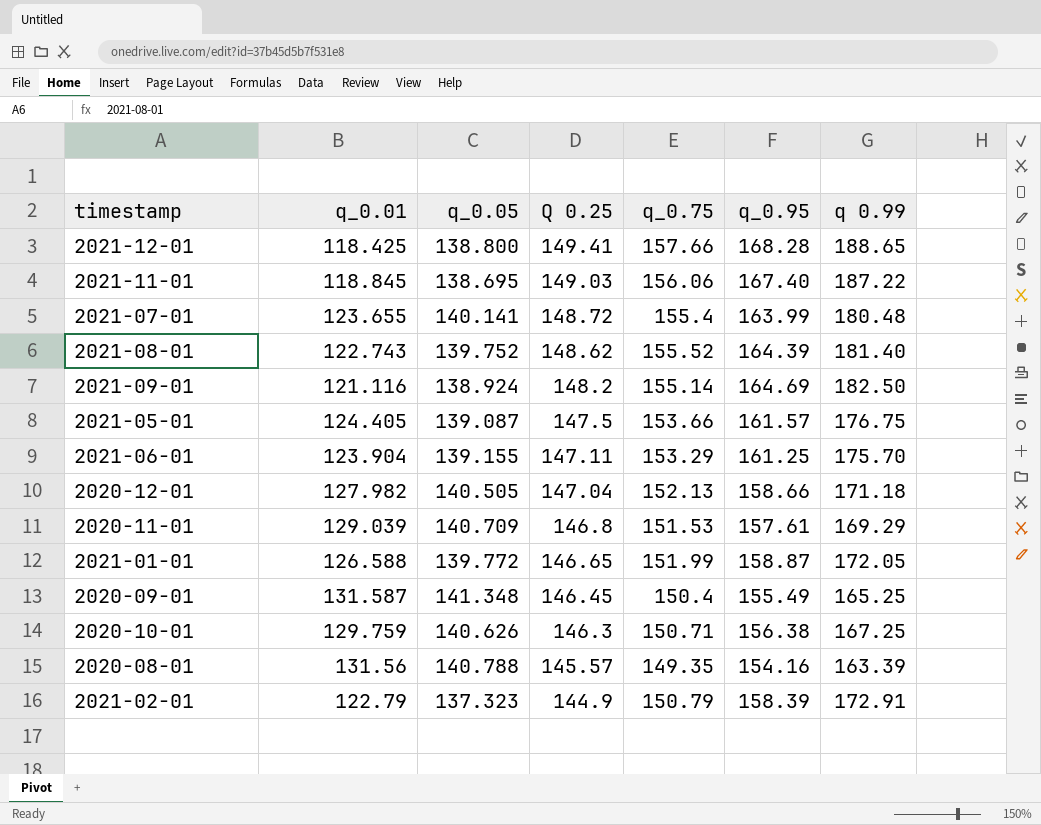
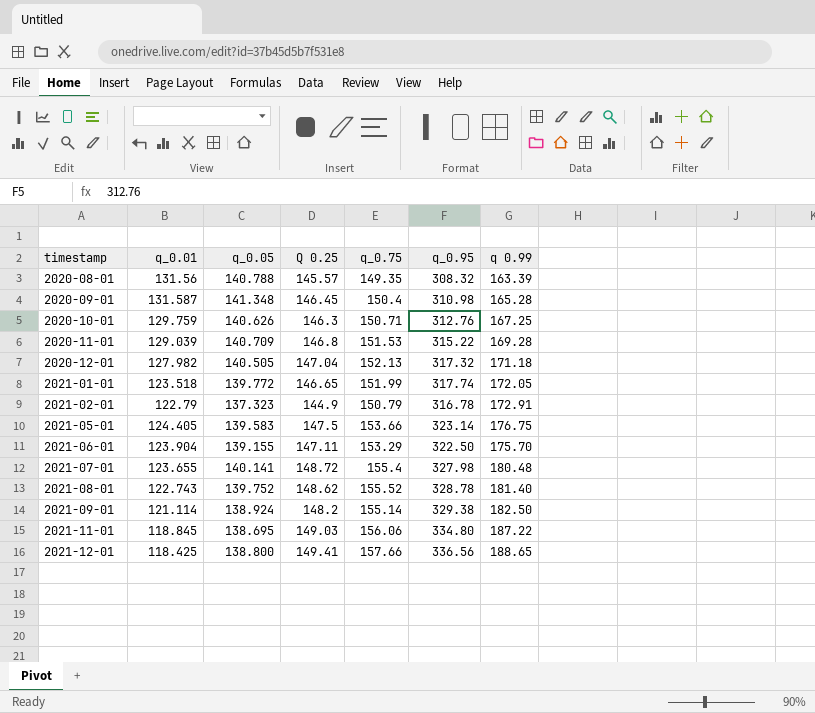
row order: Q 0.25 descending -> timestamp ascending
2020-08-01 | q_0.95: 154.16 -> 308.32
2020-09-01 | q_0.95: 155.49 -> 310.98
2020-09-01 | q 0.99: 165.25 -> 165.28
2020-10-01 | q_0.95: 156.38 -> 312.76
2020-11-01 | q_0.95: 157.61 -> 315.22
2020-11-01 | q 0.99: 169.29 -> 169.28
2020-12-01 | q_0.95: 158.66 -> 317.32
2021-01-01 | q_0.01: 126.588 -> 123.518
2021-01-01 | q_0.95: 158.87 -> 317.74
2021-02-01 | q_0.95: 158.39 -> 316.78
2021-05-01 | q_0.05: 139.087 -> 139.583
2021-05-01 | q_0.95: 161.57 -> 323.14
2021-06-01 | q_0.95: 161.25 -> 322.50
2021-07-01 | q_0.95: 163.99 -> 327.98
2021-08-01 | q_0.95: 164.39 -> 328.78
2021-09-01 | q_0.01: 121.116 -> 121.114
2021-09-01 | q_0.95: 164.69 -> 329.38
2021-11-01 | q_0.95: 167.40 -> 334.80
2021-12-01 | q_0.95: 168.28 -> 336.56

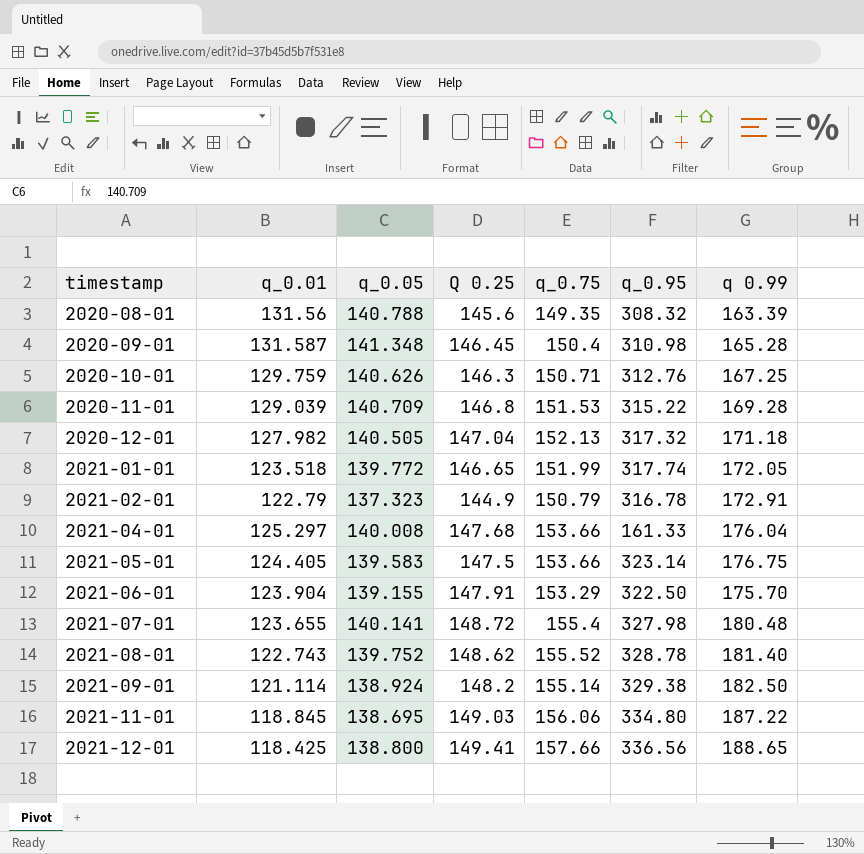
2020-08-01 | Q 0.25: 145.57 -> 145.6
row 2021-04-01: none -> 125.297 | 140.008 | 147.68 | 153.66 | 161.33 | 176.04
2021-06-01 | Q 0.25: 147.11 -> 147.91

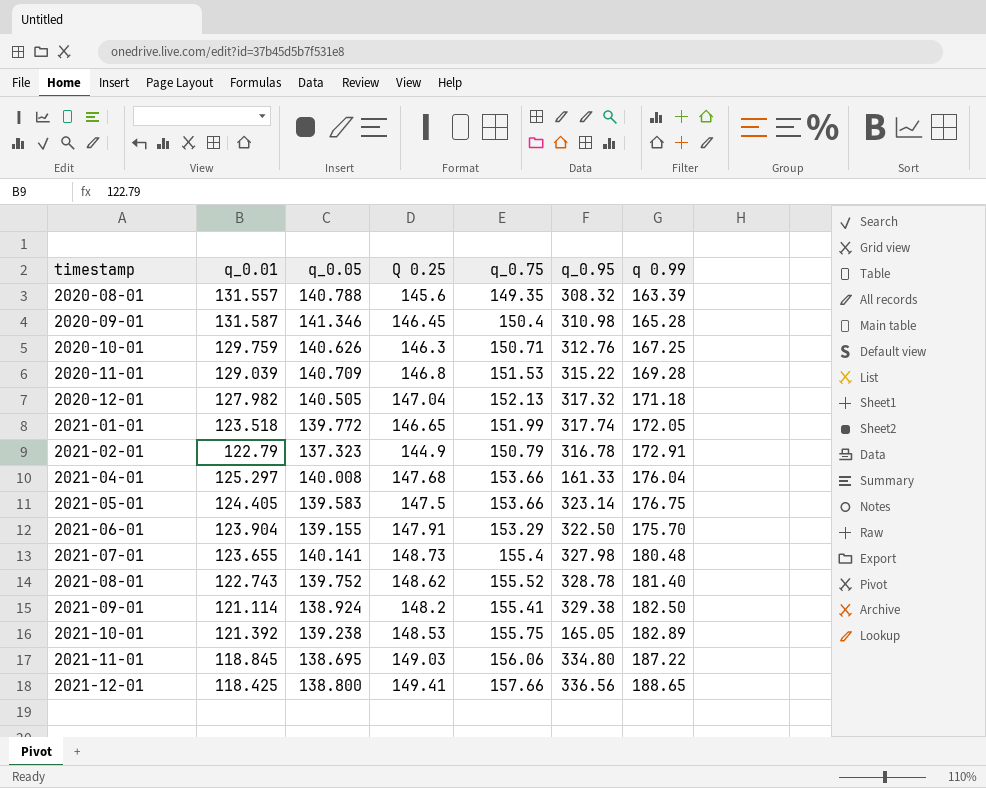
2020-08-01 | q_0.01: 131.56 -> 131.557
2020-09-01 | q_0.05: 141.348 -> 141.346
2021-07-01 | Q 0.25: 148.72 -> 148.73
2021-09-01 | q_0.75: 155.14 -> 155.41
row 2021-10-01: none -> 121.392 | 139.238 | 148.53 | 155.75 | 165.05 | 182.89

